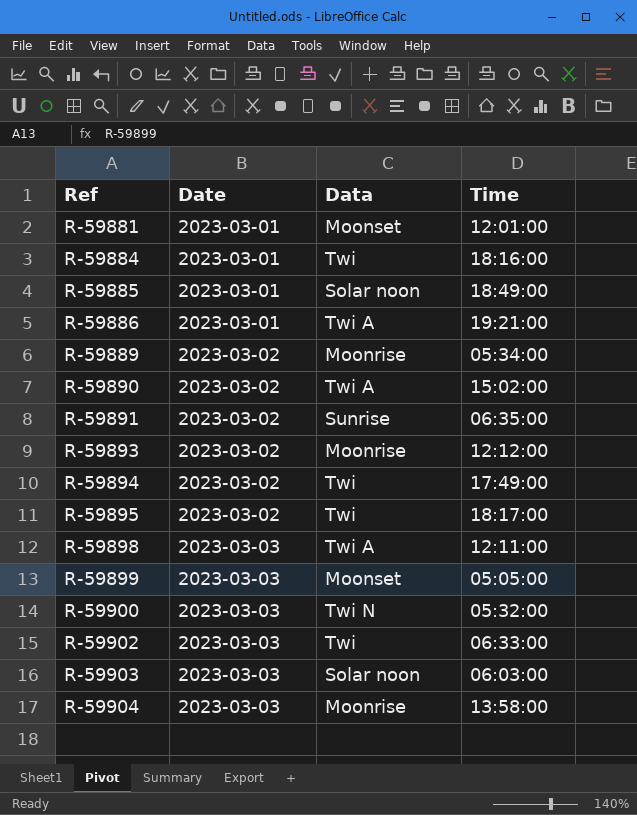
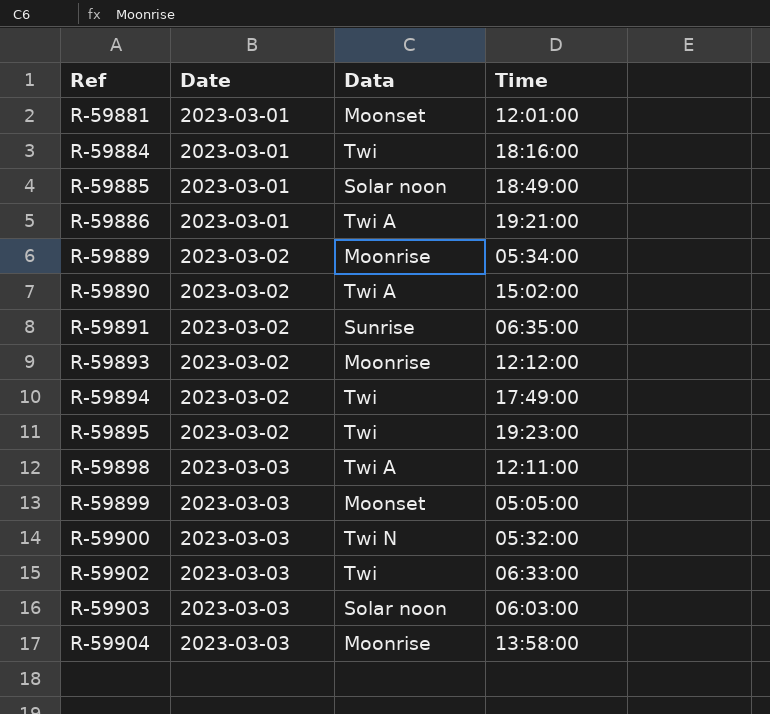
R-59895 | Time: 18:17:00 -> 19:23:00

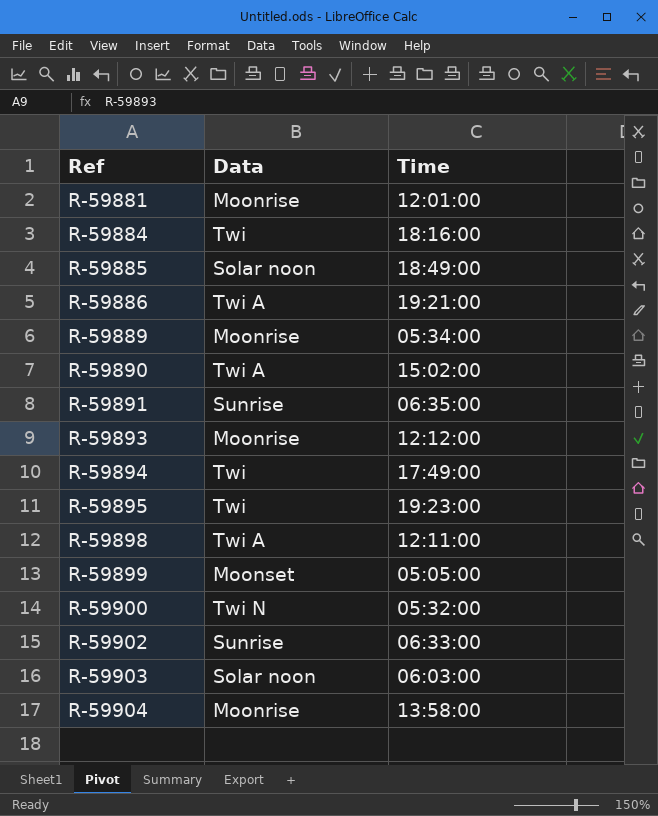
column Date | position: 2 -> none
R-59881 | Data: Moonset -> Moonrise
R-59902 | Data: Twi -> Sunrise

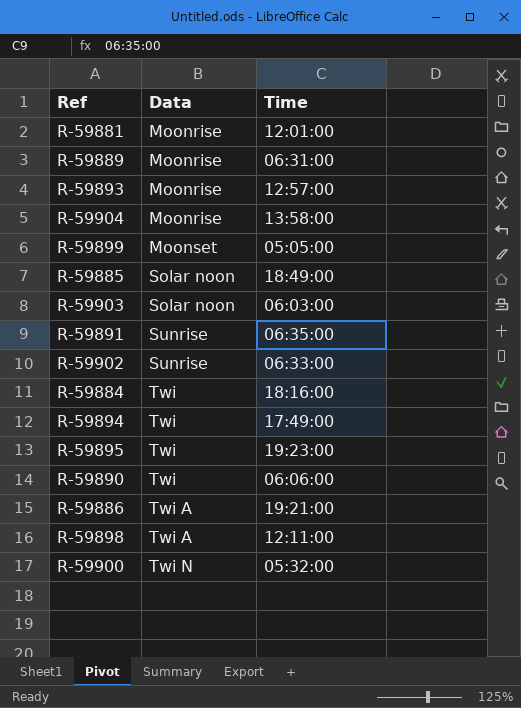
row order: Ref ascending -> Data ascending
R-59889 | Time: 05:34:00 -> 06:31:00
R-59893 | Time: 12:12:00 -> 12:57:00
R-59890 | Data: Twi A -> Twi
R-59890 | Time: 15:02:00 -> 06:06:00

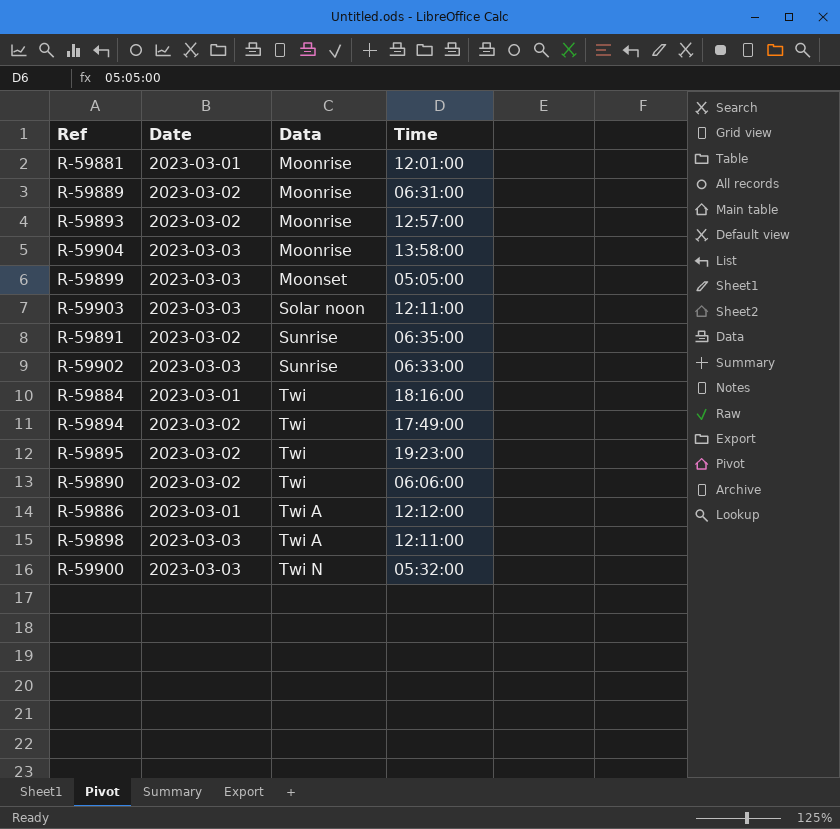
column Date | position: none -> 2
row R-59885: Solar noon | 18:49:00 -> none
R-59903 | Time: 06:03:00 -> 12:11:00
R-59886 | Time: 19:21:00 -> 12:12:00

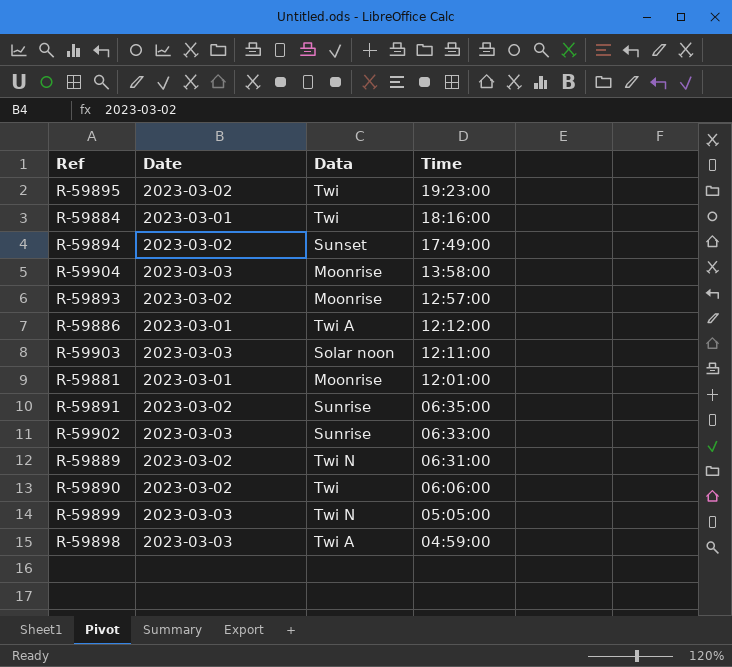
row order: Data ascending -> Time descending
row R-59900: 2023-03-03 | Twi N | 05:32:00 -> none
R-59894 | Data: Twi -> Sunset
R-59889 | Data: Moonrise -> Twi N
R-59899 | Data: Moonset -> Twi N
R-59898 | Time: 12:11:00 -> 04:59:00

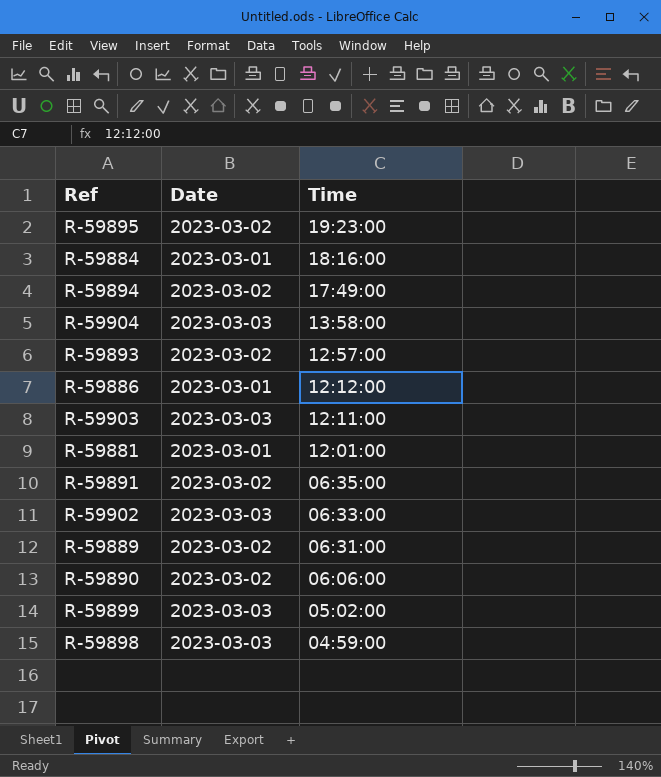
column Data | position: 3 -> none
R-59899 | Time: 05:05:00 -> 05:02:00

